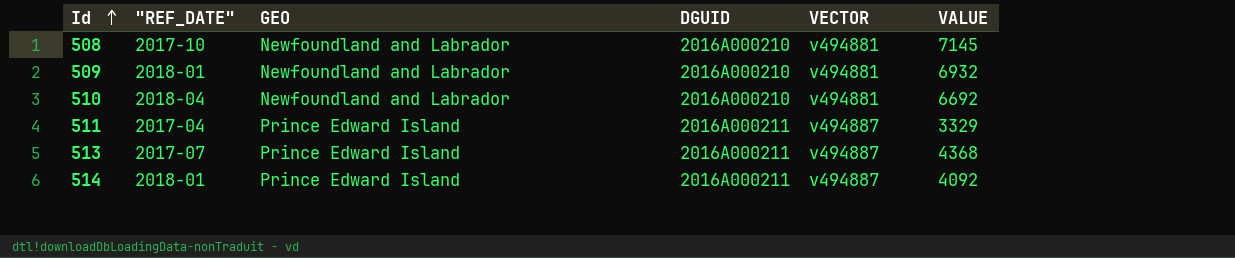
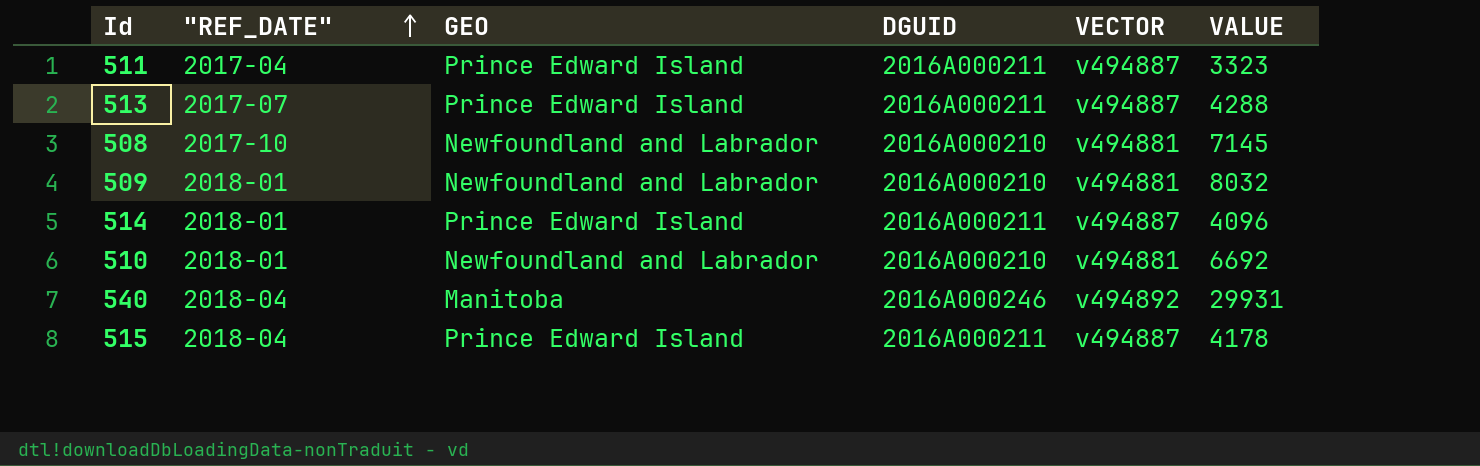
row order: Id ascending -> "REF_DATE" ascending
511 | VALUE: 3329 -> 3323
513 | VALUE: 4368 -> 4288
509 | VALUE: 6932 -> 8032
514 | VALUE: 4092 -> 4096
510 | "REF_DATE": 2018-04 -> 2018-01
row 540: none -> 2018-04 | Manitoba | 2016A000246 | v494892 | 29931
row 515: none -> 2018-04 | Prince Edward Island | 2016A000211 | v494887 | 4178

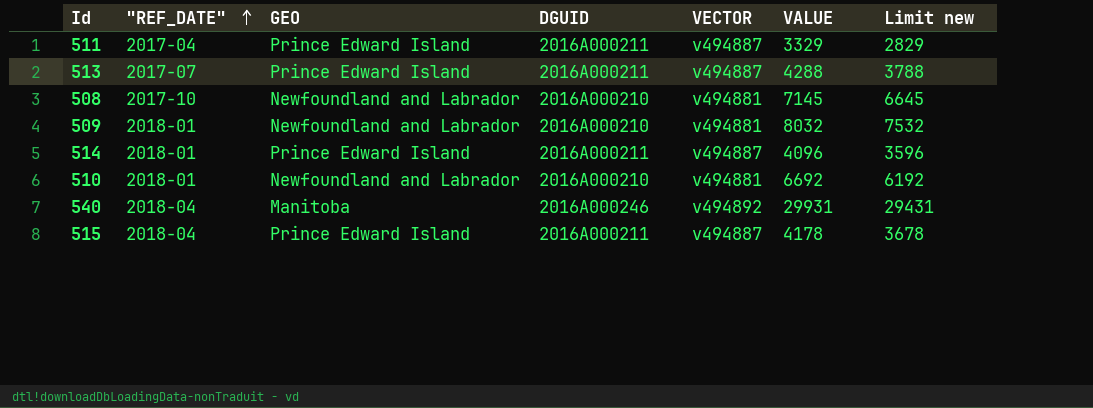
column Limit new | formula: none -> [VALUE] - 500
511 | VALUE: 3323 -> 3329

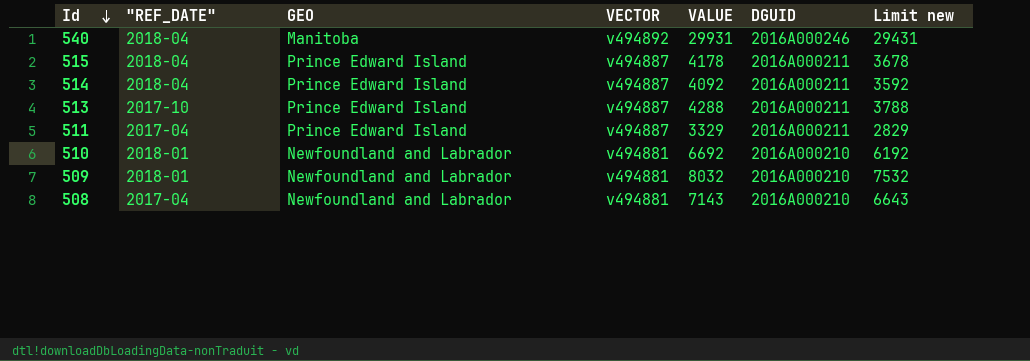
row order: "REF_DATE" ascending -> Id descending
column DGUID | position: 4 -> 6
514 | "REF_DATE": 2018-01 -> 2018-04
514 | VALUE: 4096 -> 4092
514 | Limit new: 3596 -> 3592
513 | "REF_DATE": 2017-07 -> 2017-10
508 | "REF_DATE": 2017-10 -> 2017-04
508 | VALUE: 7145 -> 7143
508 | Limit new: 6645 -> 6643

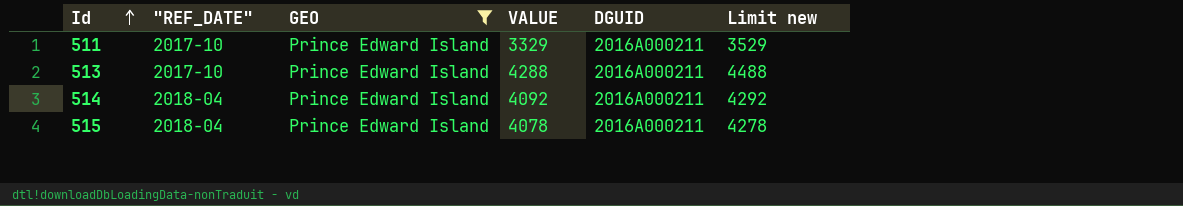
filter: none -> GEO = Prince Edward Island
row order: Id descending -> Id ascending
column VECTOR | position: 4 -> none
column Limit new | formula: [VALUE] - 500 -> [VALUE] + 200
511 | "REF_DATE": 2017-04 -> 2017-10
515 | VALUE: 4178 -> 4078

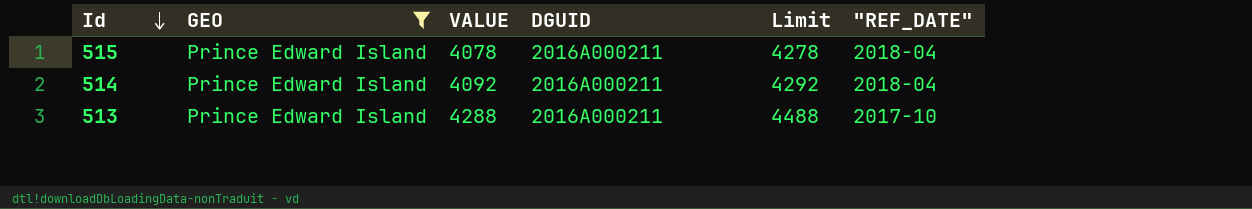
row order: Id ascending -> Id descending
column name: Limit new -> Limit
column "REF_DATE" | position: 2 -> 6
row 511: 2017-10 | Prince Edward Island | 3329 | 2016A000211 | 3529 -> none

